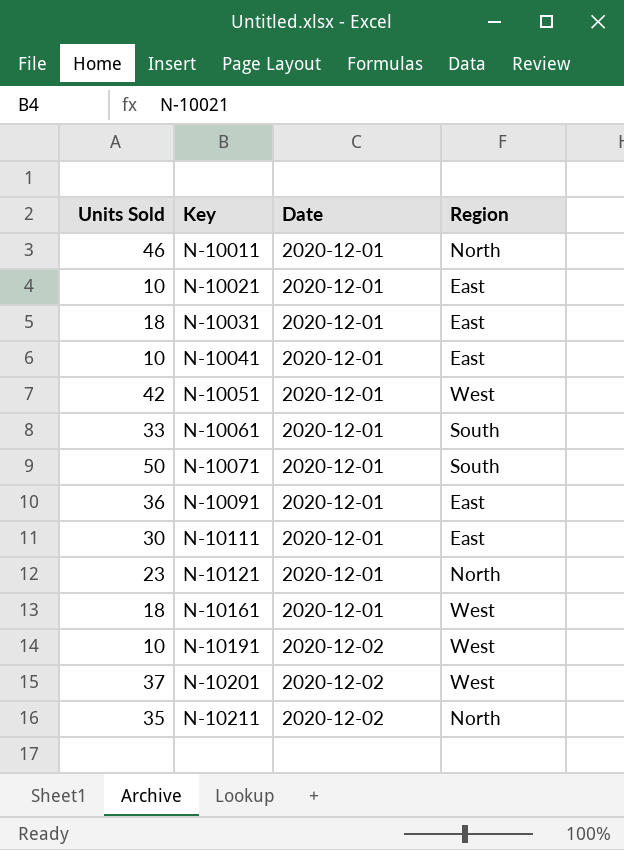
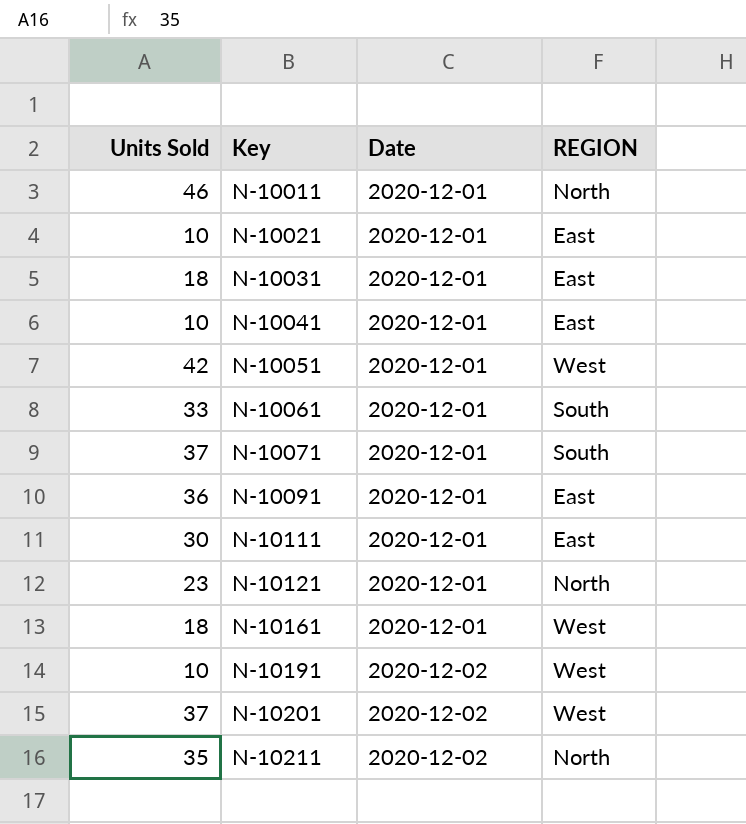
column name: Region -> REGION
N-10071 | Units Sold: 50 -> 37

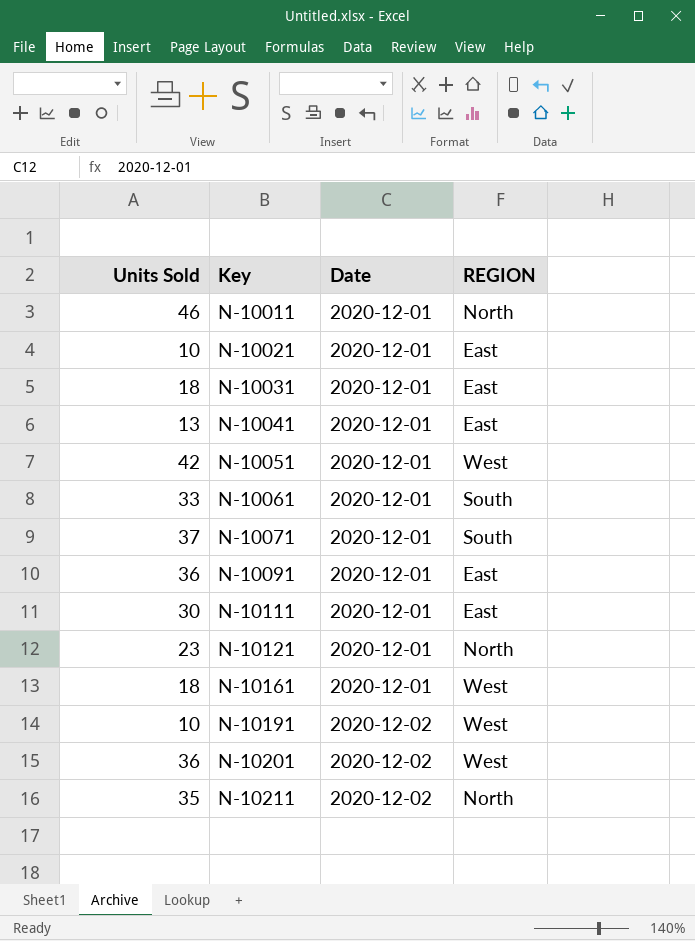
N-10041 | Units Sold: 10 -> 13
N-10201 | Units Sold: 37 -> 36

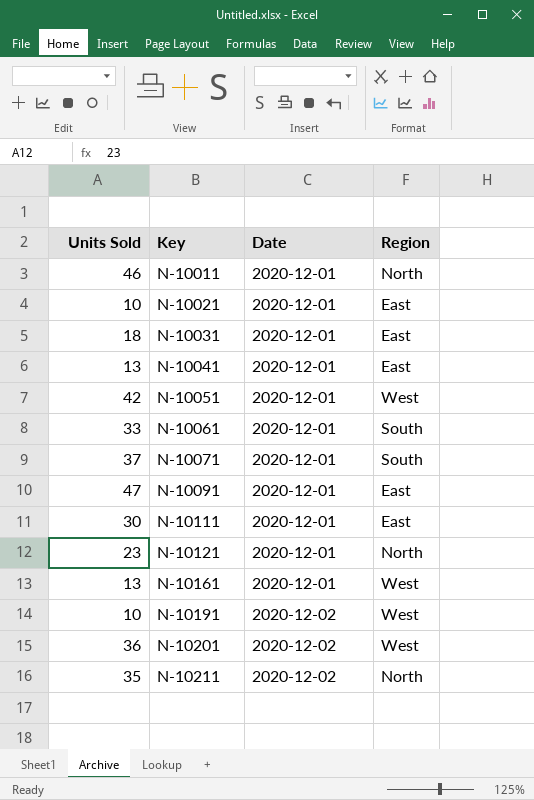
column name: REGION -> Region
N-10091 | Units Sold: 36 -> 47
N-10161 | Units Sold: 18 -> 13

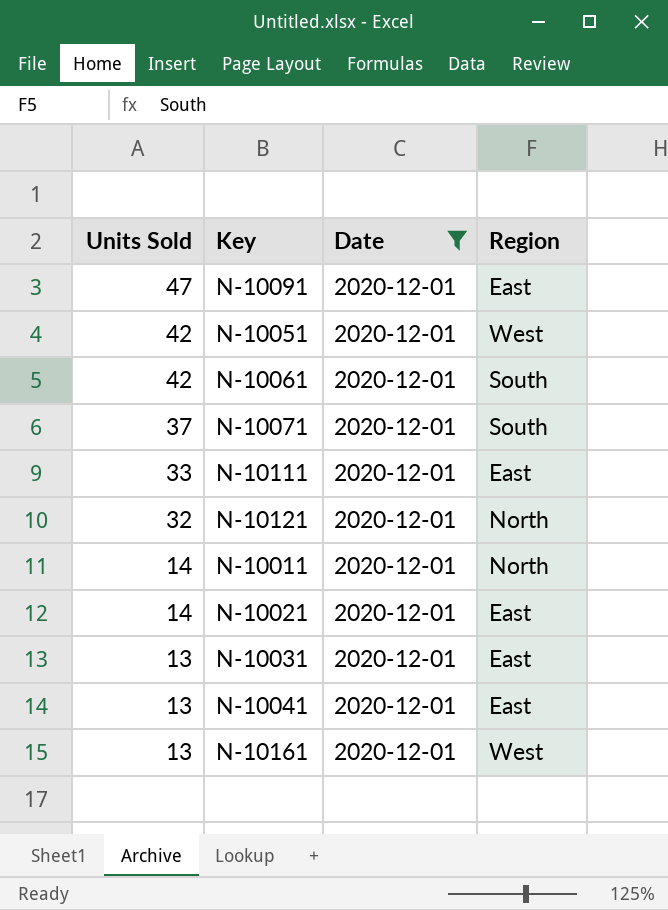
filter: none -> Date = 2020-12-01
row order: Key ascending -> Units Sold descending
N-10061 | Units Sold: 33 -> 42
N-10111 | Units Sold: 30 -> 33
N-10121 | Units Sold: 23 -> 32
N-10011 | Units Sold: 46 -> 14
N-10021 | Units Sold: 10 -> 14
N-10031 | Units Sold: 18 -> 13

